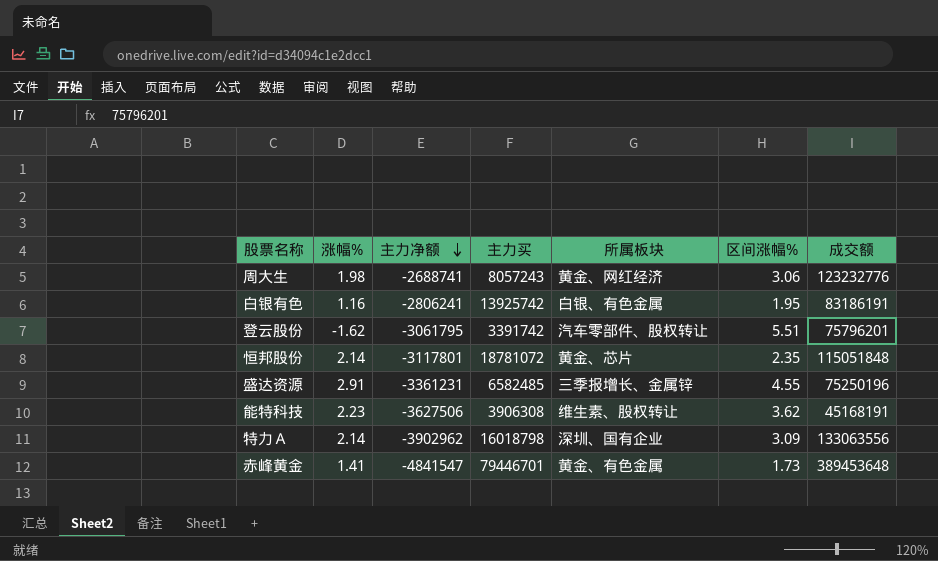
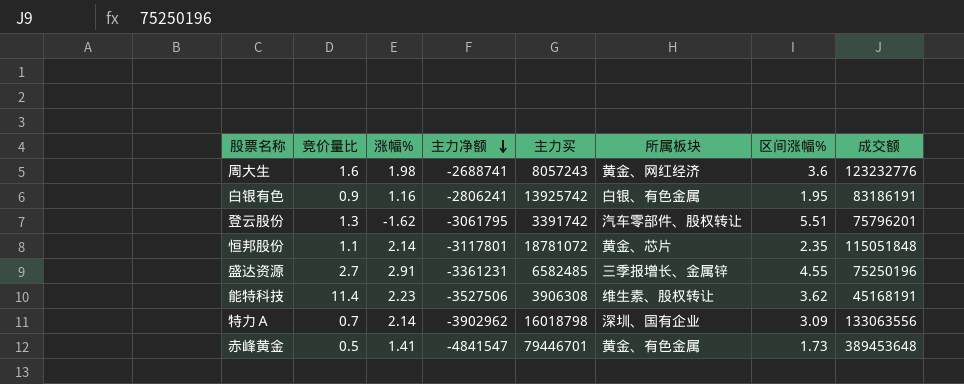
column 竞价量比 | position: none -> 2
周大生 | 区间涨幅%: 3.06 -> 3.6
能特科技 | 主力净额: -3627506 -> -3527506

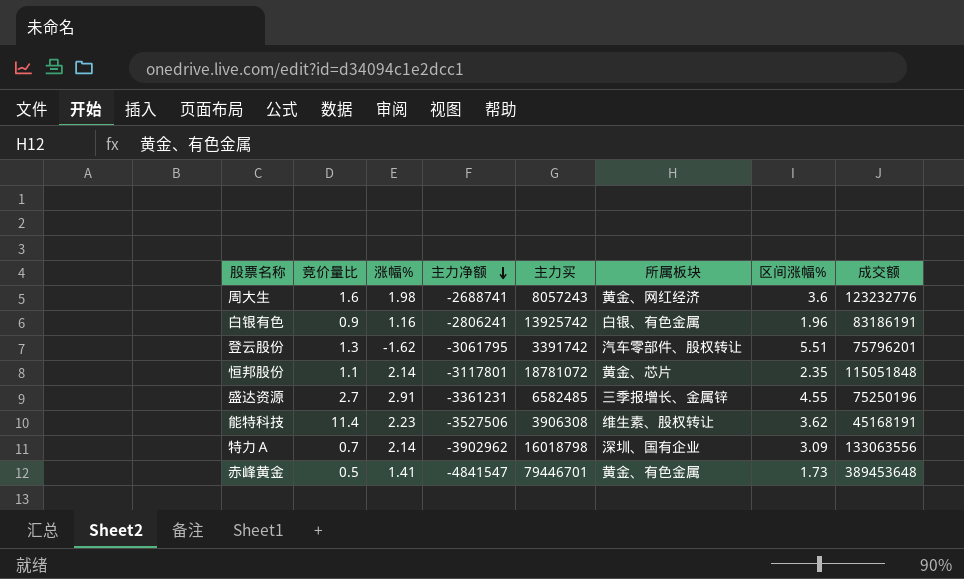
白银有色 | 区间涨幅%: 1.95 -> 1.96

